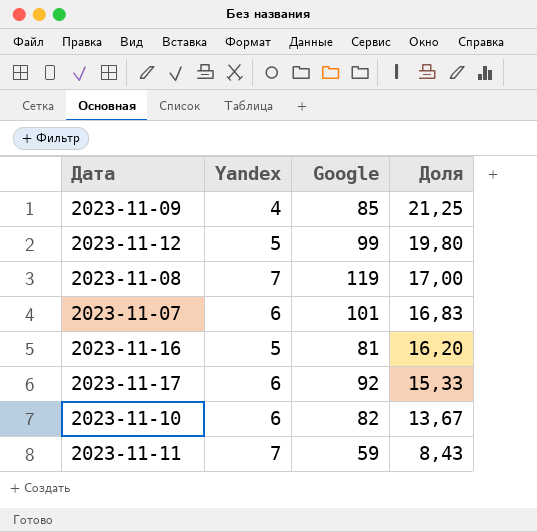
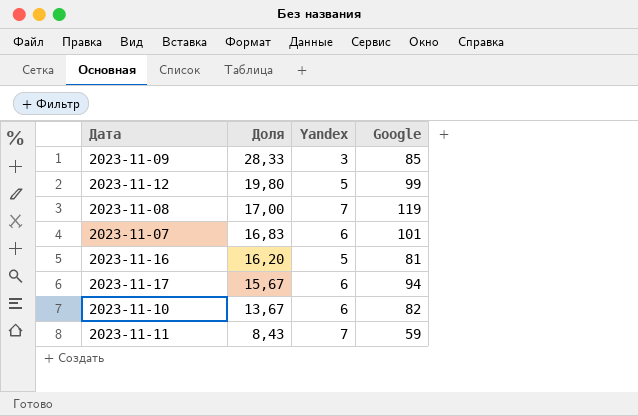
column Доля | position: 4 -> 2
2023-11-09 | Доля: 21,25 -> 28,33
2023-11-09 | Yandex: 4 -> 3
2023-11-17 | Доля: 15,33 -> 15,67
2023-11-17 | Google: 92 -> 94

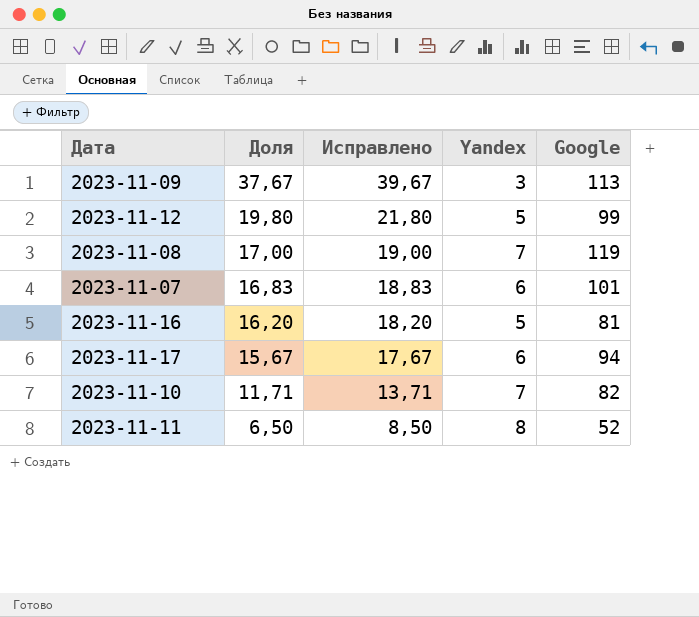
column Исправлено | formula: none -> [Доля] + 2
2023-11-09 | Доля: 28,33 -> 37,67
2023-11-09 | Google: 85 -> 113
2023-11-10 | Доля: 13,67 -> 11,71
2023-11-10 | Yandex: 6 -> 7
2023-11-11 | Доля: 8,43 -> 6,50
2023-11-11 | Yandex: 7 -> 8
2023-11-11 | Google: 59 -> 52

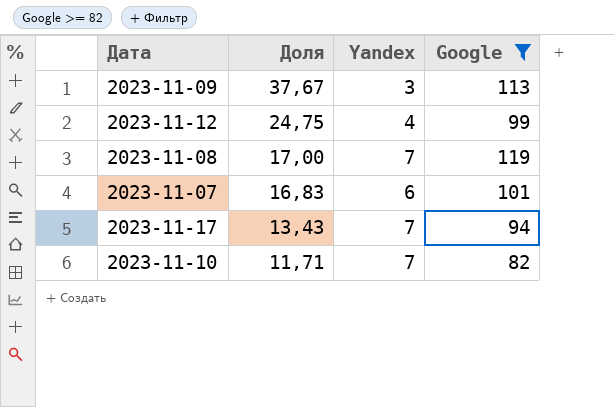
filter: none -> Google >= 82
column Исправлено | formula: [Доля] + 2 -> none
2023-11-12 | Доля: 19,80 -> 24,75
2023-11-12 | Yandex: 5 -> 4
2023-11-17 | Доля: 15,67 -> 13,43
2023-11-17 | Yandex: 6 -> 7

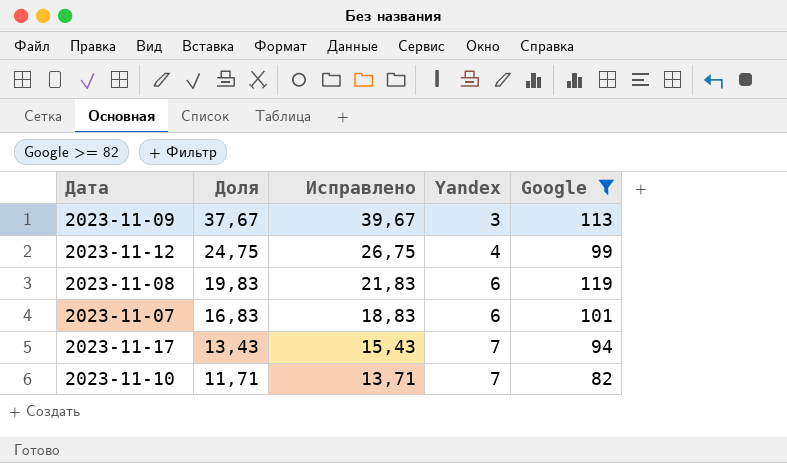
column Исправлено | formula: none -> [Доля] + 2
2023-11-08 | Доля: 17,00 -> 19,83
2023-11-08 | Yandex: 7 -> 6

